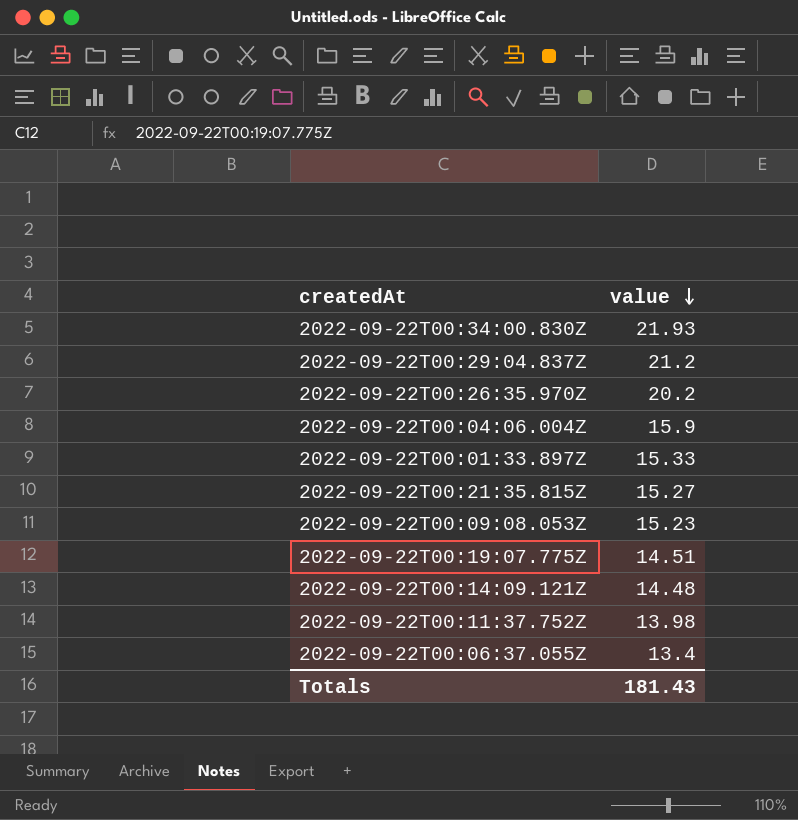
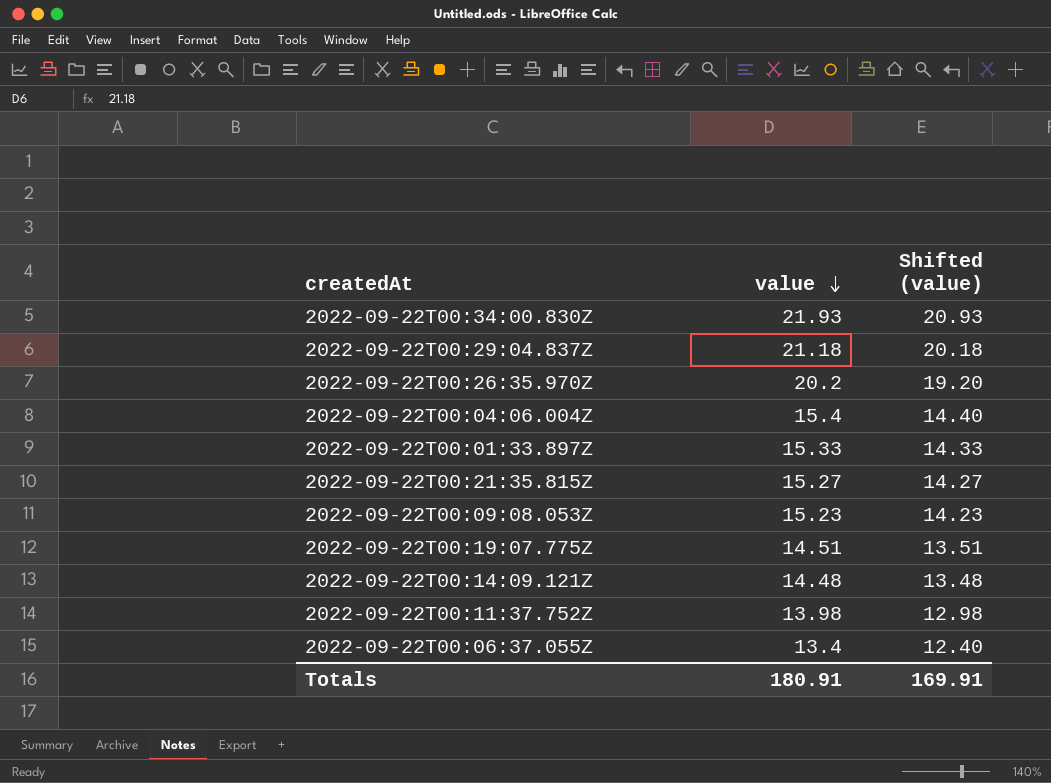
column Shifted (value) | formula: none -> [value] - 1
2022-09-22T00:29:04.837Z | value: 21.2 -> 21.18
2022-09-22T00:04:06.004Z | value: 15.9 -> 15.4
Totals | value: 181.43 -> 180.91

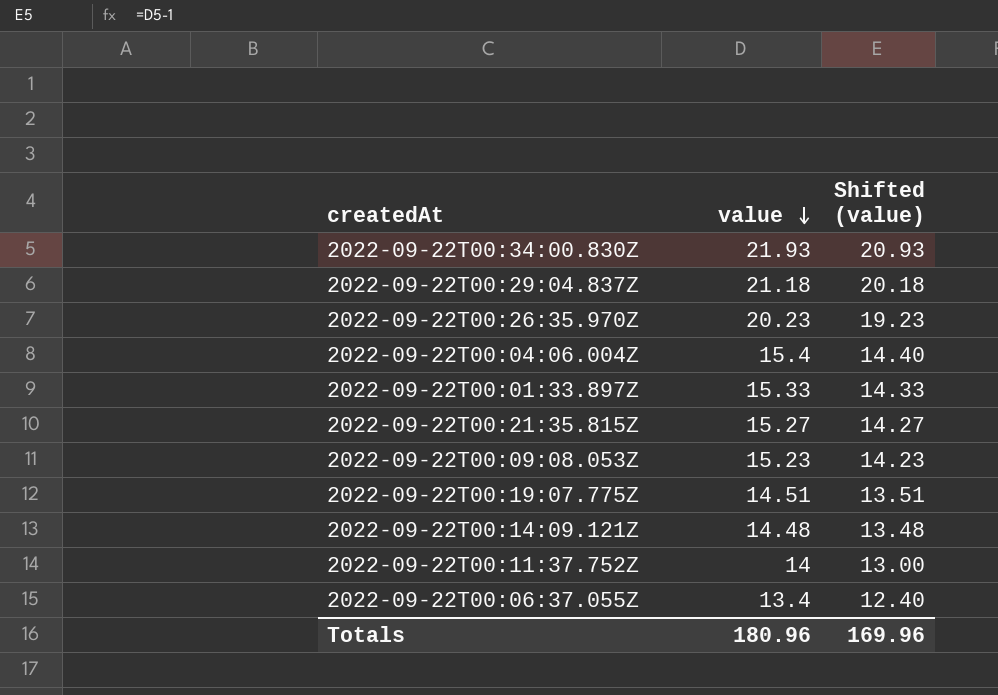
2022-09-22T00:26:35.970Z | value: 20.2 -> 20.23
2022-09-22T00:26:35.970Z | Shifted (value): 19.20 -> 19.23
2022-09-22T00:11:37.752Z | value: 13.98 -> 14
2022-09-22T00:11:37.752Z | Shifted (value): 12.98 -> 13.00
Totals | value: 180.91 -> 180.96
Totals | Shifted (value): 169.91 -> 169.96

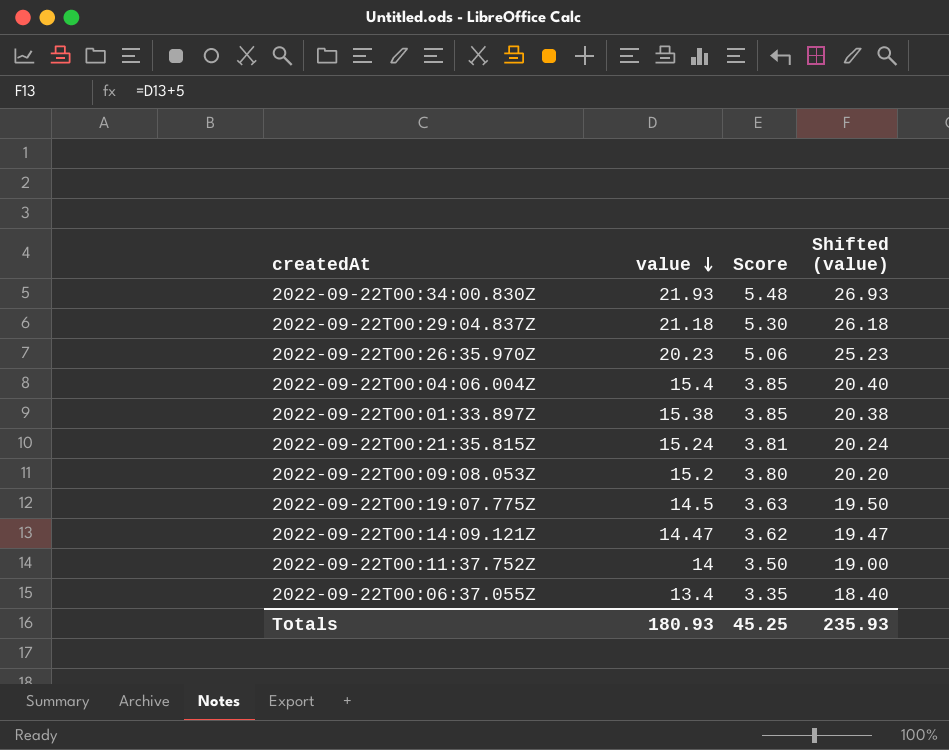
column Score | formula: none -> [value] * 0.25
column Shifted (value) | formula: [value] - 1 -> [value] + 5
2022-09-22T00:01:33.897Z | value: 15.33 -> 15.38
2022-09-22T00:21:35.815Z | value: 15.27 -> 15.24
2022-09-22T00:09:08.053Z | value: 15.23 -> 15.2
2022-09-22T00:19:07.775Z | value: 14.51 -> 14.5
2022-09-22T00:14:09.121Z | value: 14.48 -> 14.47
Totals | value: 180.96 -> 180.93
Totals | Shifted (value): 169.96 -> 235.93

